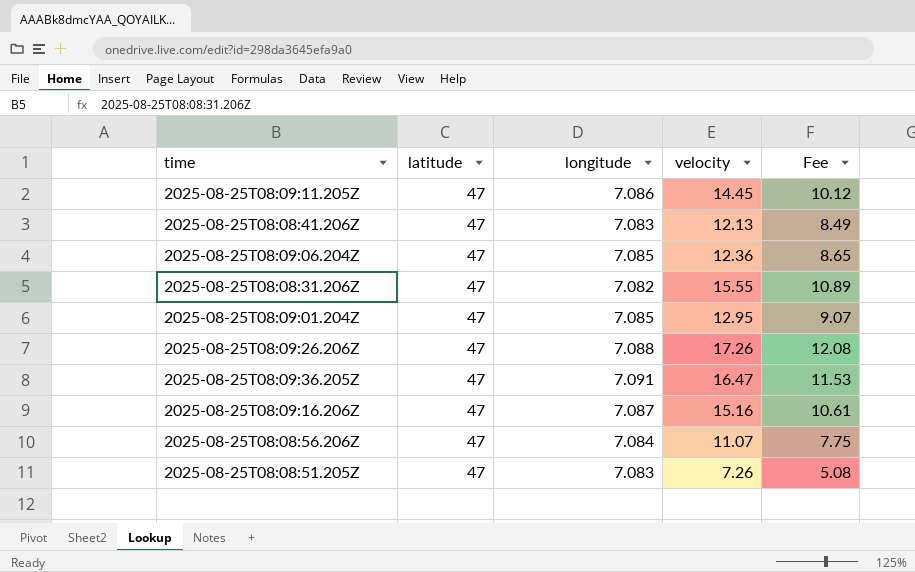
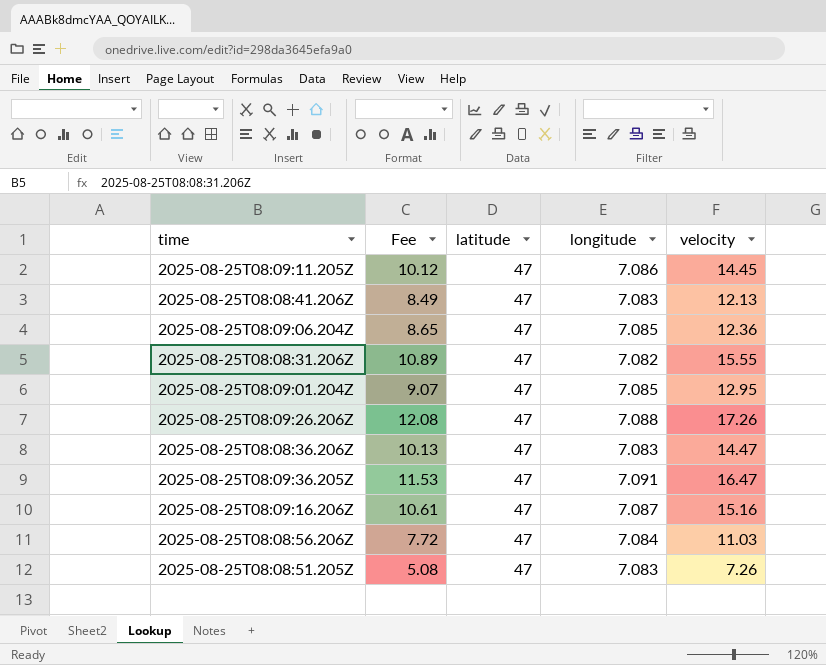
column Fee | position: 5 -> 2
row 2025-08-25T08:08:36.206Z: none -> 10.13 | 47 | 7.083 | 14.47
2025-08-25T08:08:56.206Z | Fee: 7.75 -> 7.72
2025-08-25T08:08:56.206Z | velocity: 11.07 -> 11.03

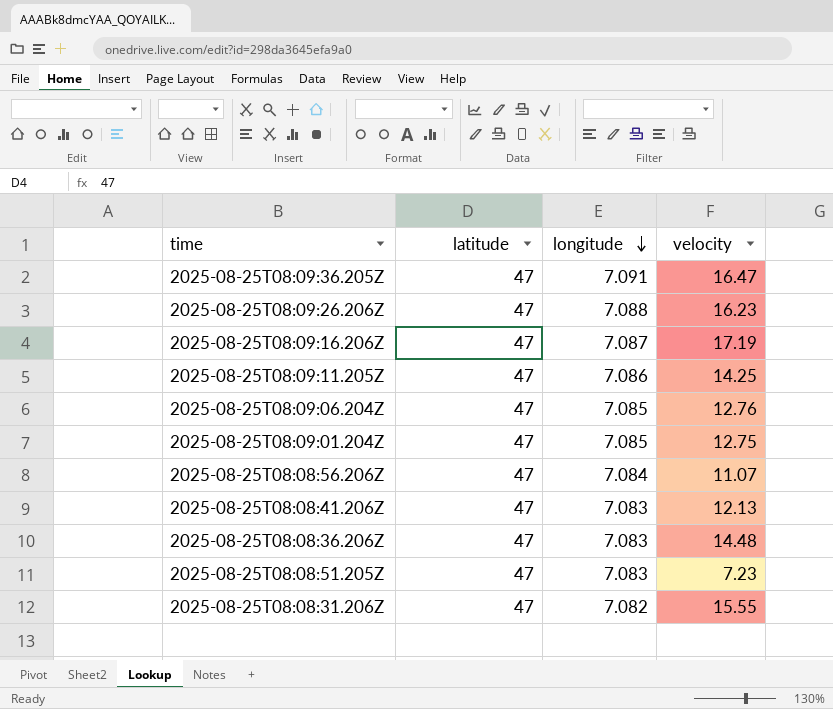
row order: none -> longitude descending
column Fee | formula: [velocity] * 0.7 -> none
2025-08-25T08:09:26.206Z | velocity: 17.26 -> 16.23
2025-08-25T08:09:16.206Z | velocity: 15.16 -> 17.19
2025-08-25T08:09:11.205Z | velocity: 14.45 -> 14.25
2025-08-25T08:09:06.204Z | velocity: 12.36 -> 12.76
2025-08-25T08:09:01.204Z | velocity: 12.95 -> 12.75
2025-08-25T08:08:56.206Z | velocity: 11.03 -> 11.07
2025-08-25T08:08:36.206Z | velocity: 14.47 -> 14.48
2025-08-25T08:08:51.205Z | velocity: 7.26 -> 7.23

